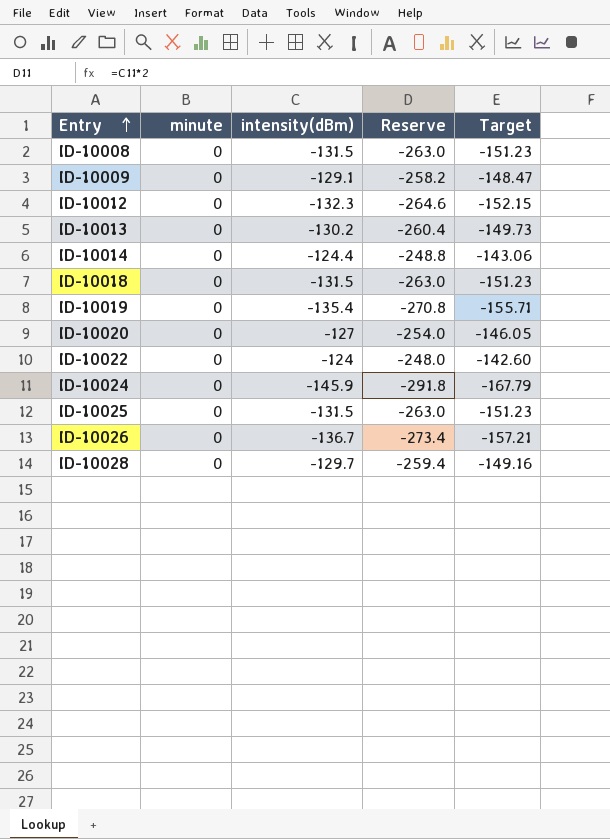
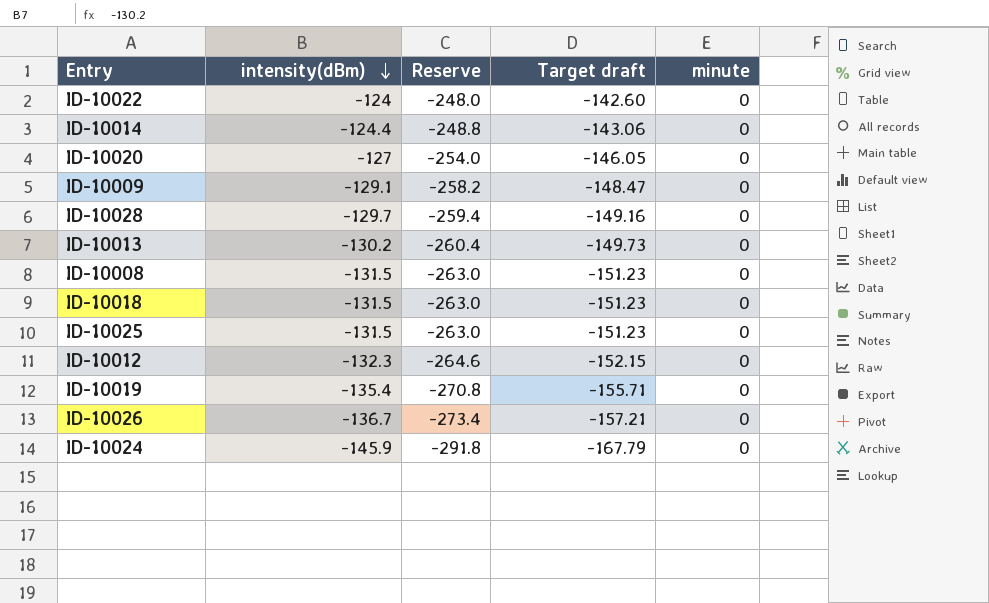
row order: Entry ascending -> intensity(dBm) descending
column name: Target -> Target draft
column minute | position: 2 -> 5

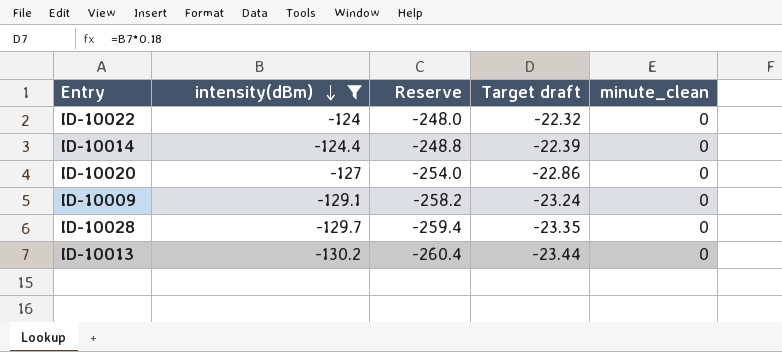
filter: none -> intensity(dBm) >= -130.2
column Target draft | formula: [intensity(dBm)] * 1.15 -> [intensity(dBm)] * 0.18
column name: minute -> minute_clean

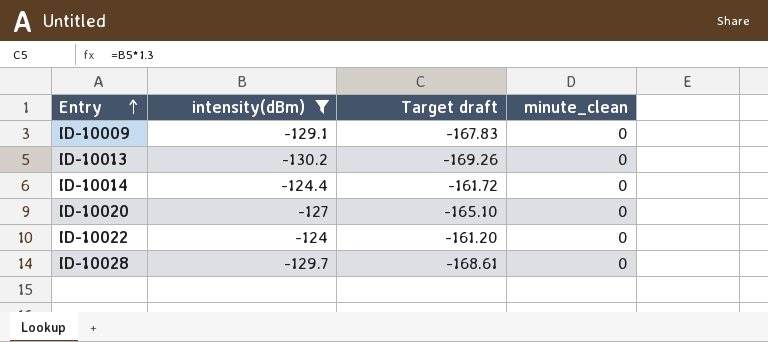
row order: intensity(dBm) descending -> Entry ascending
column Reserve | formula: [intensity(dBm)] * 2 -> none
column Target draft | formula: [intensity(dBm)] * 0.18 -> [intensity(dBm)] * 1.3

